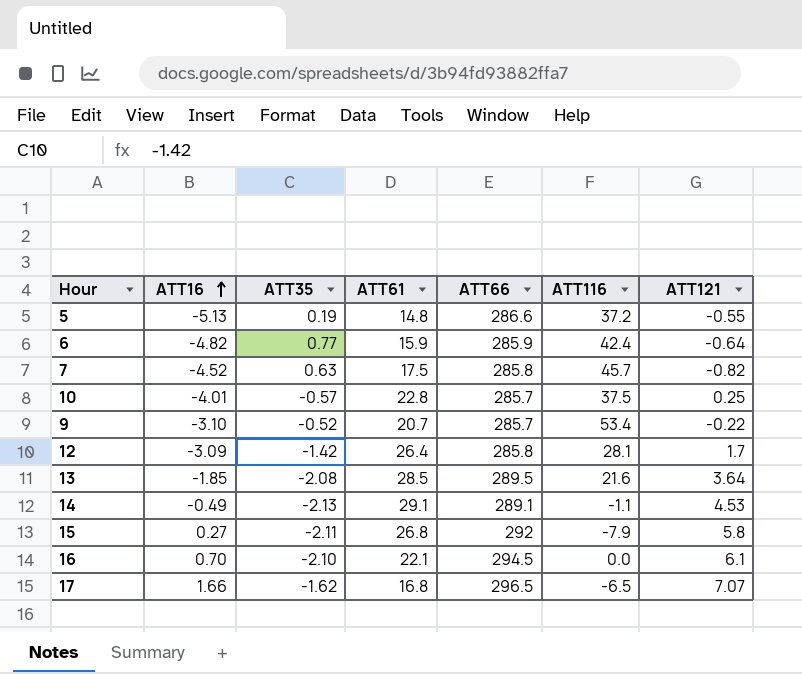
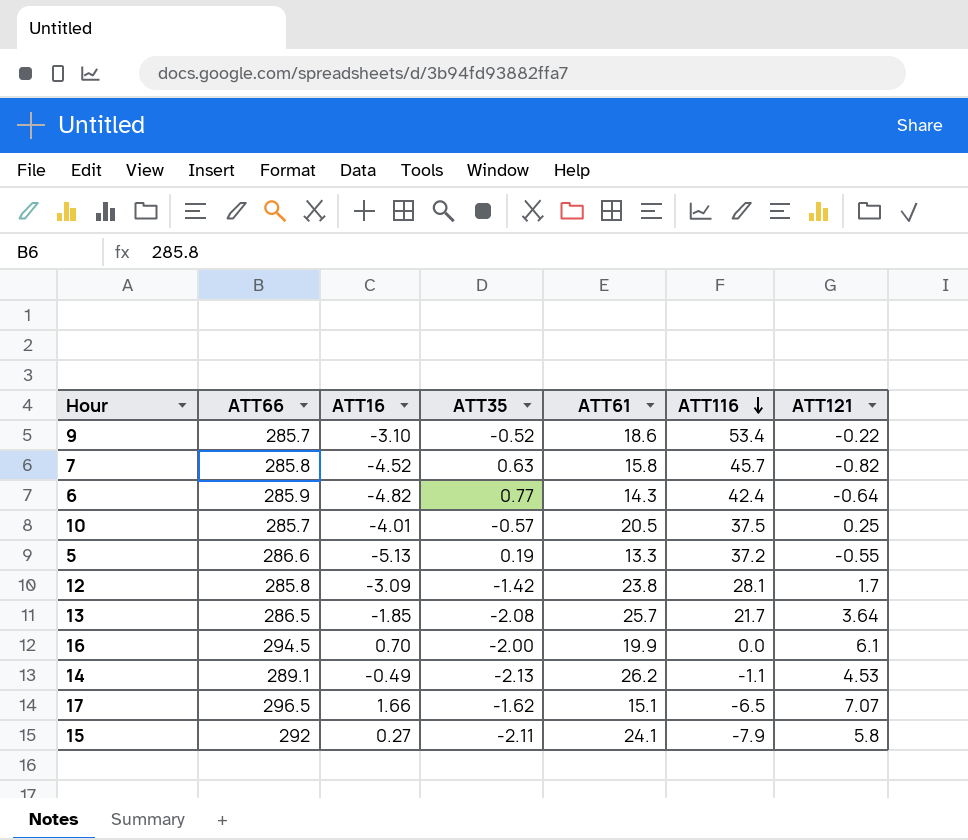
row order: ATT16 ascending -> ATT116 descending
column ATT66 | position: 5 -> 2
9 | ATT61: 20.7 -> 18.6
7 | ATT61: 17.5 -> 15.8
6 | ATT61: 15.9 -> 14.3
10 | ATT61: 22.8 -> 20.5
5 | ATT61: 14.8 -> 13.3
12 | ATT61: 26.4 -> 23.8
13 | ATT66: 289.5 -> 286.5
13 | ATT61: 28.5 -> 25.7
13 | ATT116: 21.6 -> 21.7
16 | ATT35: -2.10 -> -2.00
16 | ATT61: 22.1 -> 19.9
14 | ATT61: 29.1 -> 26.2
17 | ATT61: 16.8 -> 15.1
15 | ATT61: 26.8 -> 24.1

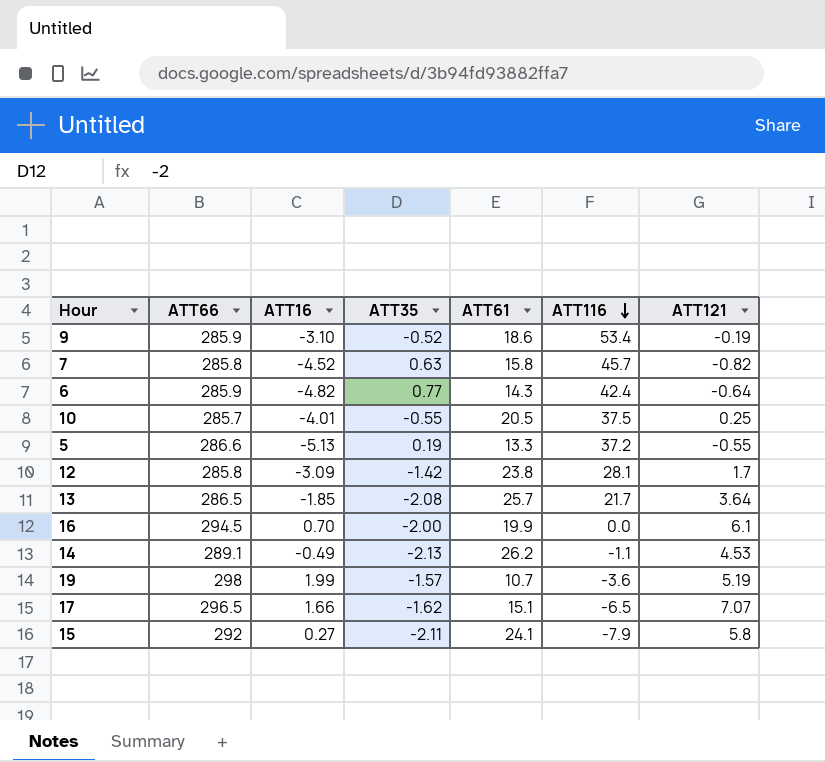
9 | ATT66: 285.7 -> 285.9
9 | ATT121: -0.22 -> -0.19
10 | ATT35: -0.57 -> -0.55
row 19: none -> 298 | 1.99 | -1.57 | 10.7 | -3.6 | 5.19

